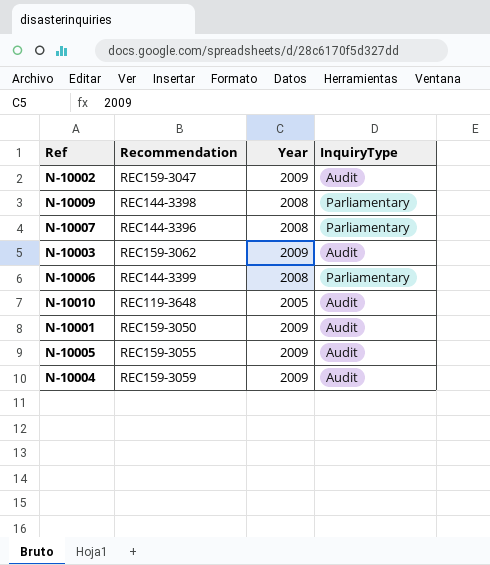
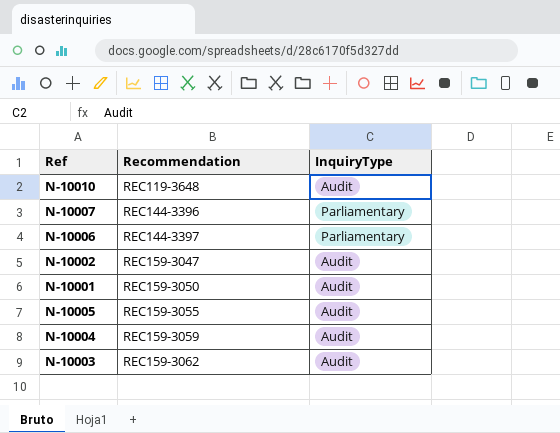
row order: none -> Recommendation ascending
column Year | position: 3 -> none
row N-10009: REC144-3398 | 2008 | Parliamentary -> none
N-10006 | Recommendation: REC144-3399 -> REC144-3397

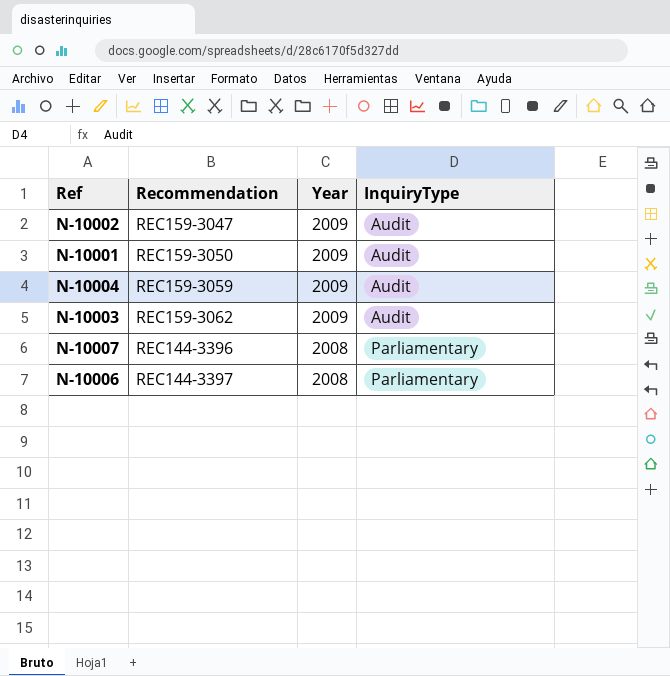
row order: Recommendation ascending -> Year descending
column Year | position: none -> 3
row N-10010: REC119-3648 | Audit -> none
row N-10005: REC159-3055 | Audit -> none

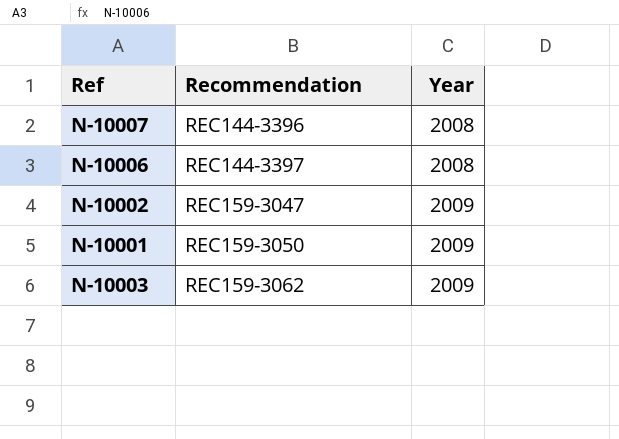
row order: Year descending -> Recommendation ascending
column InquiryType | position: 4 -> none
row N-10004: REC159-3059 | 2009 | Audit -> none

